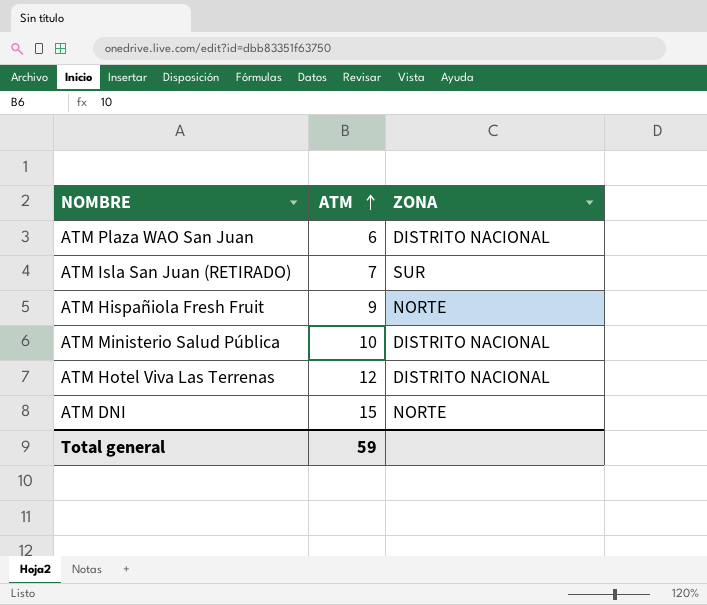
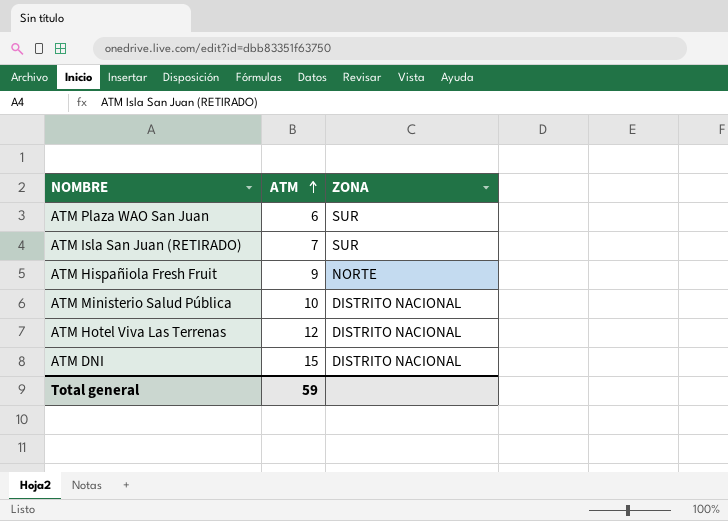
ATM Plaza WAO San Juan | ZONA: DISTRITO NACIONAL -> SUR
ATM DNI | ZONA: NORTE -> DISTRITO NACIONAL

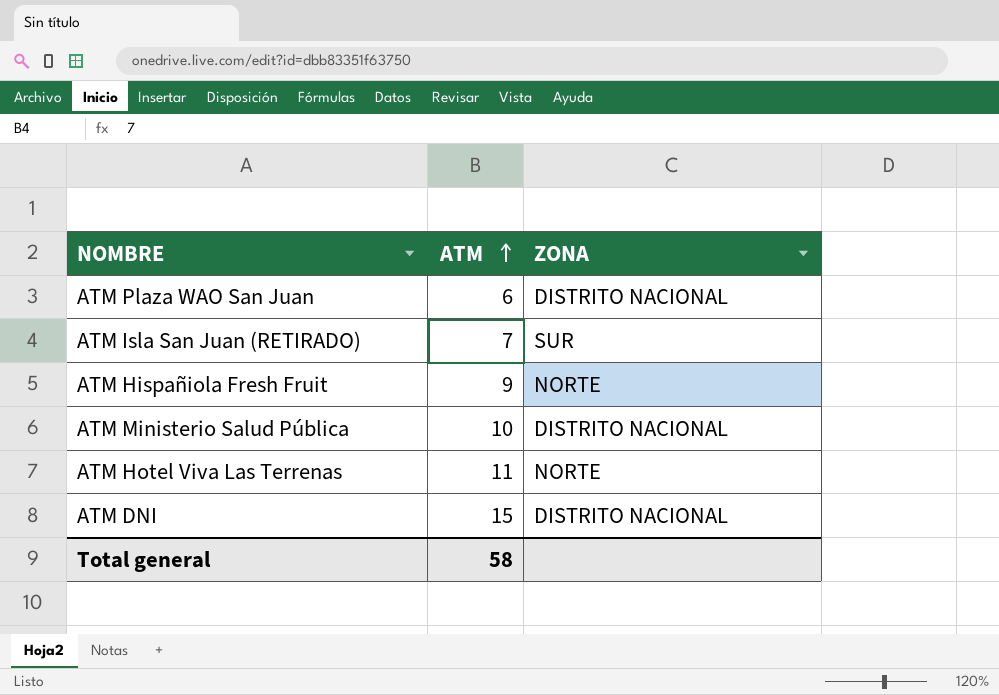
ATM Plaza WAO San Juan | ZONA: SUR -> DISTRITO NACIONAL
ATM Hotel Viva Las Terrenas | ATM: 12 -> 11
ATM Hotel Viva Las Terrenas | ZONA: DISTRITO NACIONAL -> NORTE
Total general | ATM: 59 -> 58

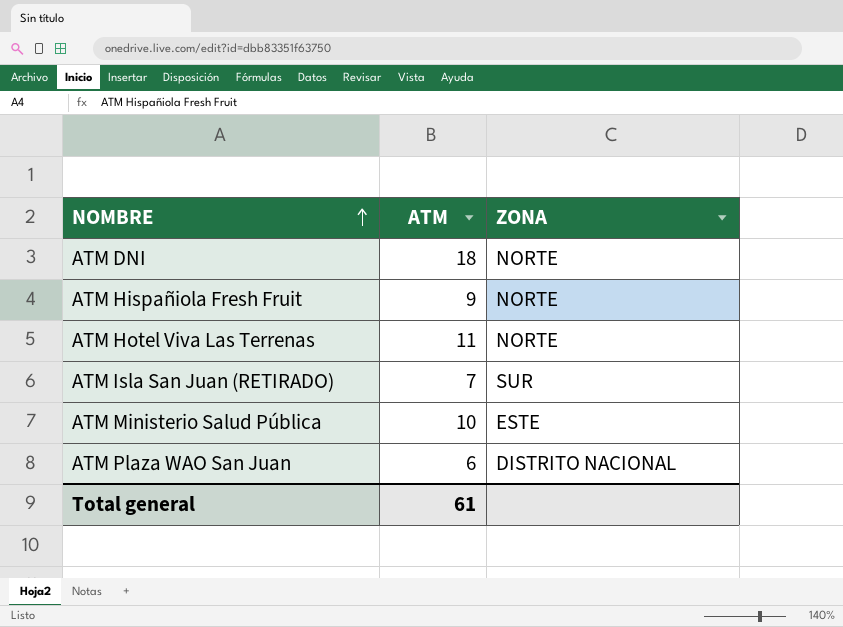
row order: ATM ascending -> NOMBRE ascending
ATM DNI | ATM: 15 -> 18
ATM DNI | ZONA: DISTRITO NACIONAL -> NORTE
ATM Ministerio Salud Pública | ZONA: DISTRITO NACIONAL -> ESTE
Total general | ATM: 58 -> 61

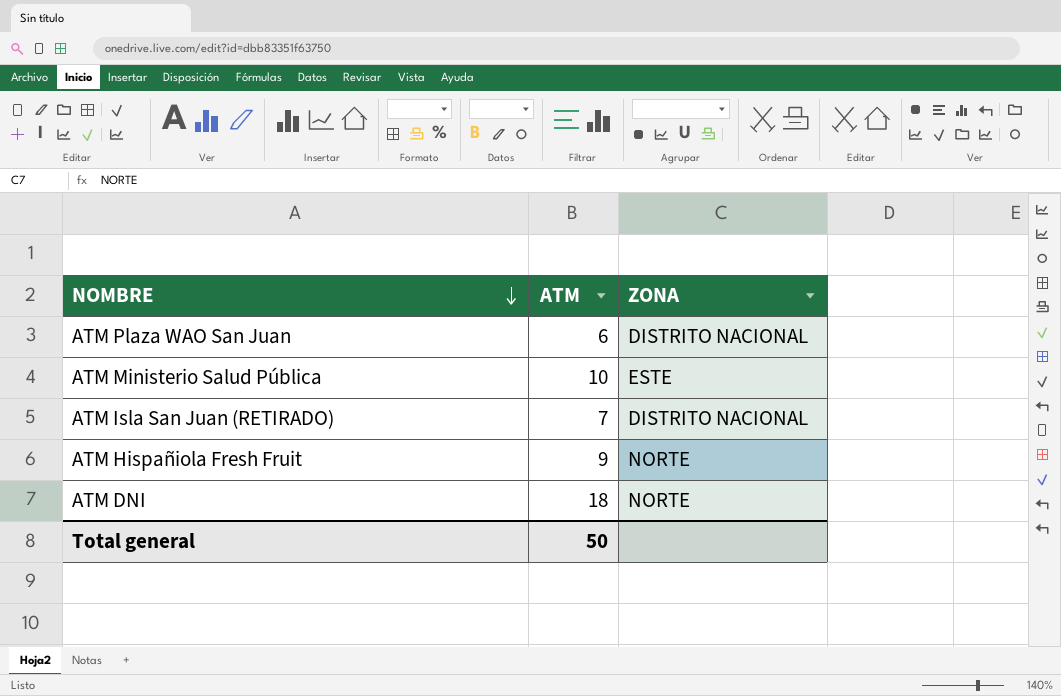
row order: NOMBRE ascending -> NOMBRE descending
row ATM Hotel Viva Las Terrenas: 11 | NORTE -> none
ATM Isla San Juan (RETIRADO) | ZONA: SUR -> DISTRITO NACIONAL
Total general | ATM: 61 -> 50

